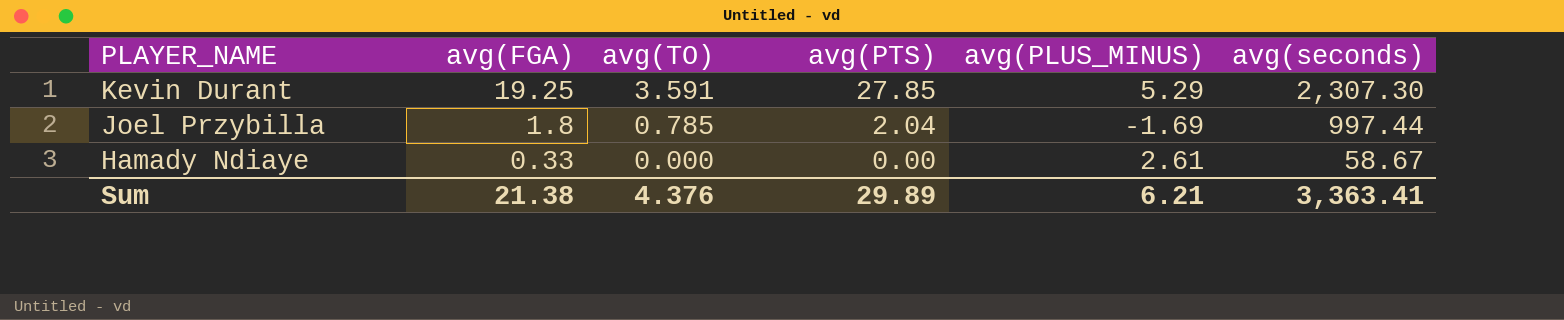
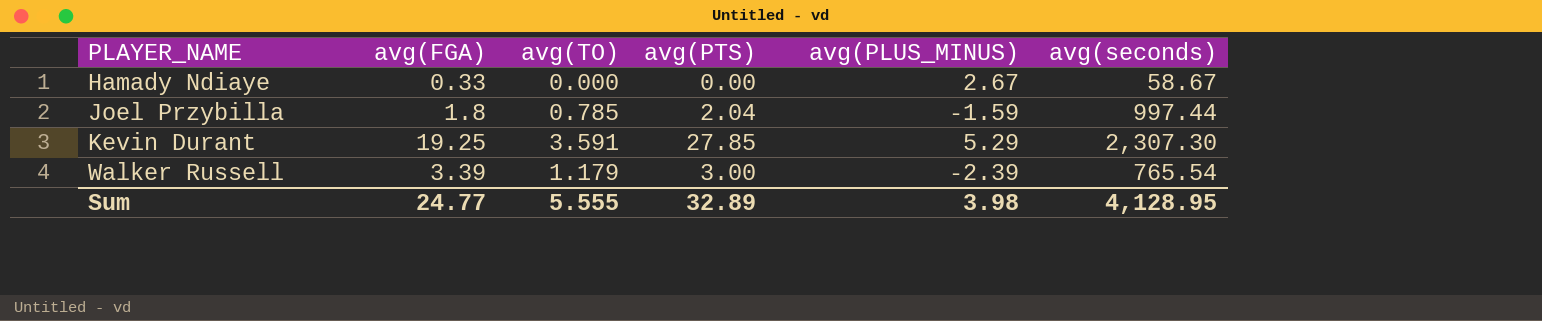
row order: PLAYER_NAME descending -> PLAYER_NAME ascending
Hamady Ndiaye | avg(PLUS_MINUS): 2.61 -> 2.67
Joel Przybilla | avg(PLUS_MINUS): -1.69 -> -1.59
row Walker Russell: none -> 3.39 | 1.179 | 3.00 | -2.39 | 765.54
Sum | avg(FGA): 21.38 -> 24.77
Sum | avg(TO): 4.376 -> 5.555
Sum | avg(PTS): 29.89 -> 32.89
Sum | avg(PLUS_MINUS): 6.21 -> 3.98
Sum | avg(seconds): 3,363.41 -> 4,128.95

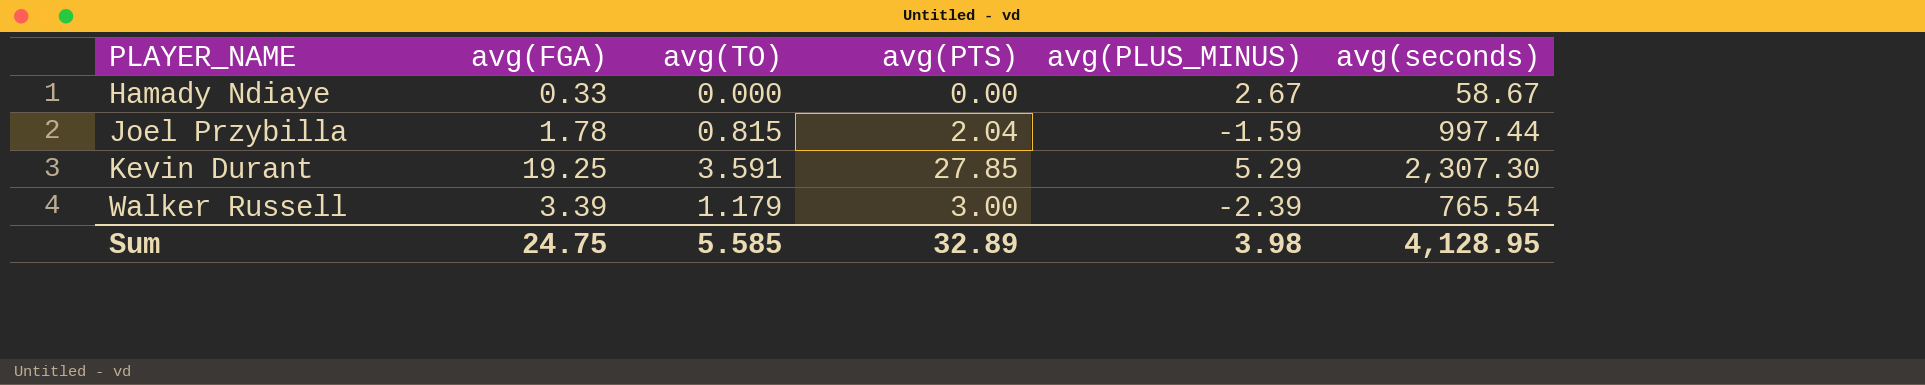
Joel Przybilla | avg(FGA): 1.8 -> 1.78
Joel Przybilla | avg(TO): 0.785 -> 0.815
Sum | avg(FGA): 24.77 -> 24.75
Sum | avg(TO): 5.555 -> 5.585

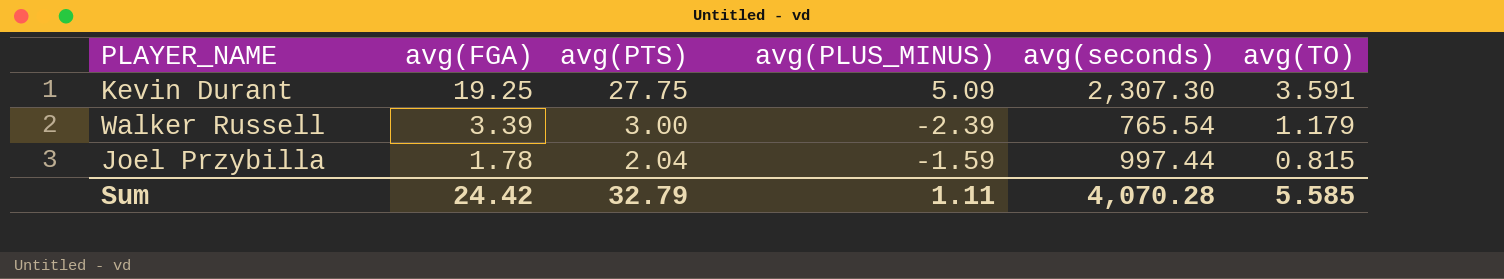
row order: PLAYER_NAME ascending -> avg(FGA) descending
column avg(TO) | position: 3 -> 6
row Hamady Ndiaye: 0.33 | 0.000 | 0.00 | 2.67 | 58.67 -> none
Kevin Durant | avg(PTS): 27.85 -> 27.75
Kevin Durant | avg(PLUS_MINUS): 5.29 -> 5.09
Sum | avg(FGA): 24.75 -> 24.42
Sum | avg(PTS): 32.89 -> 32.79
Sum | avg(PLUS_MINUS): 3.98 -> 1.11
Sum | avg(seconds): 4,128.95 -> 4,070.28

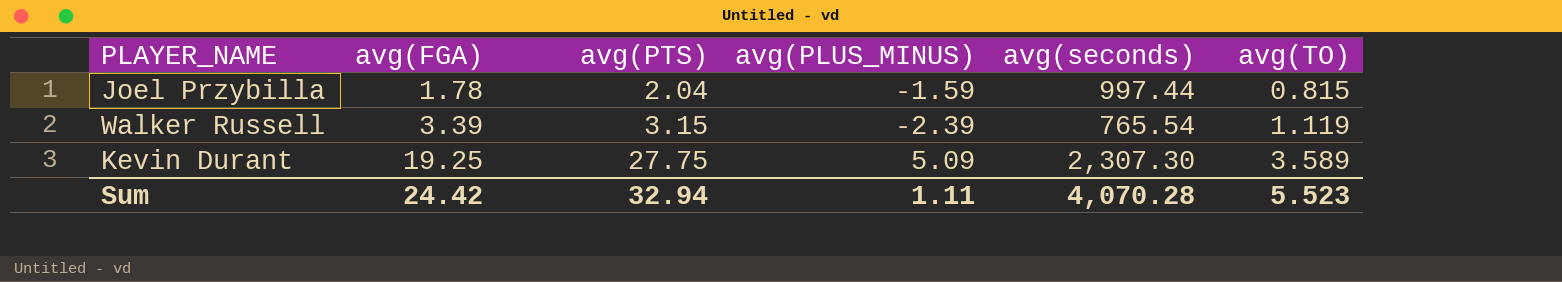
row order: avg(FGA) descending -> avg(FGA) ascending
Walker Russell | avg(PTS): 3.00 -> 3.15
Walker Russell | avg(TO): 1.179 -> 1.119
Kevin Durant | avg(TO): 3.591 -> 3.589
Sum | avg(PTS): 32.79 -> 32.94
Sum | avg(TO): 5.585 -> 5.523

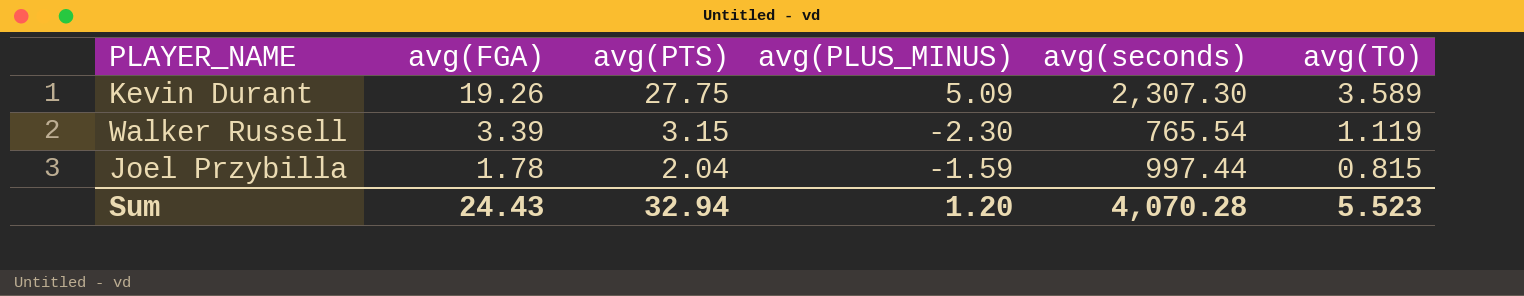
row order: avg(FGA) ascending -> avg(FGA) descending
Kevin Durant | avg(FGA): 19.25 -> 19.26
Walker Russell | avg(PLUS_MINUS): -2.39 -> -2.30
Sum | avg(FGA): 24.42 -> 24.43
Sum | avg(PLUS_MINUS): 1.11 -> 1.20

